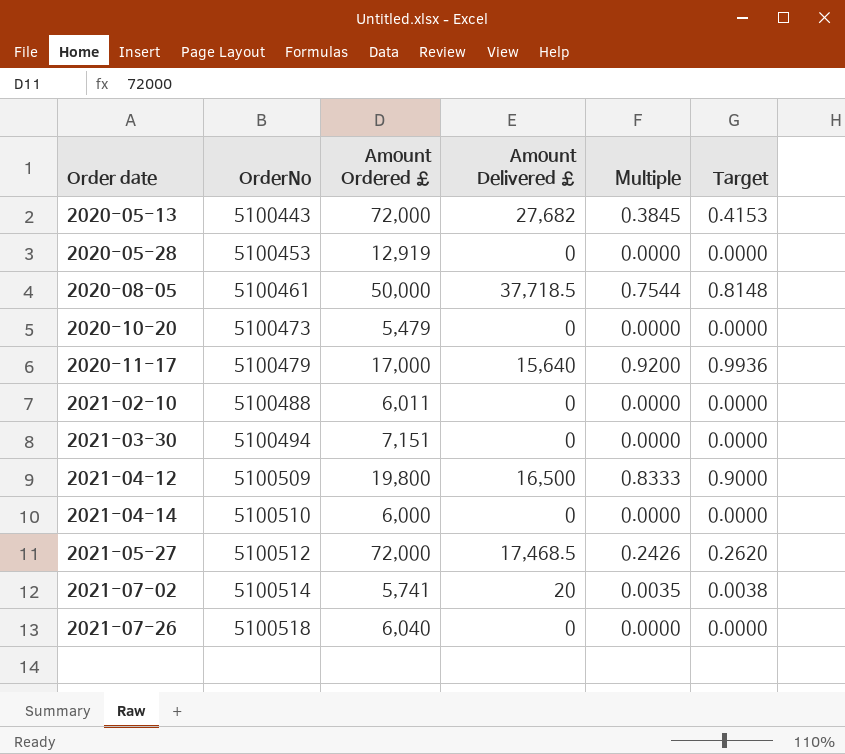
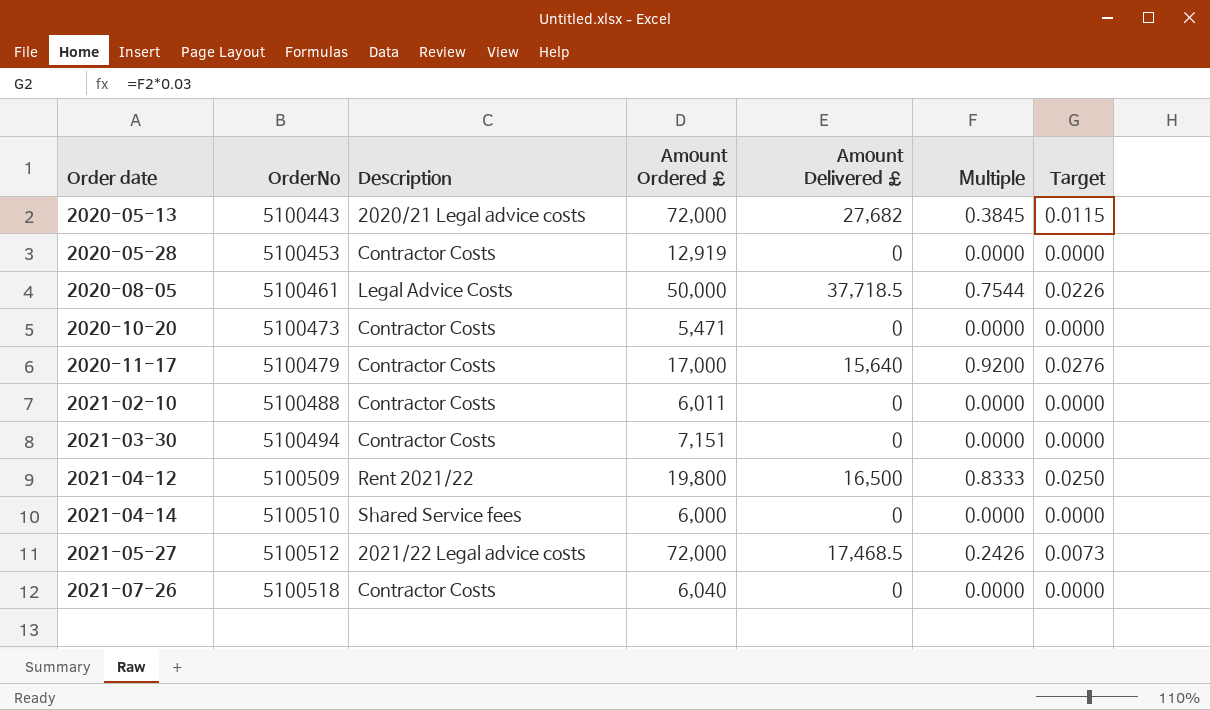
column Description | position: none -> 3
column Target | formula: [Multiple] * 1.08 -> [Multiple] * 0.03
row 2021-07-02: 5100514 | 5,741 | 20 | 0.0035 | 0.0038 -> none
2020-10-20 | Amount Ordered £: 5,479 -> 5,471

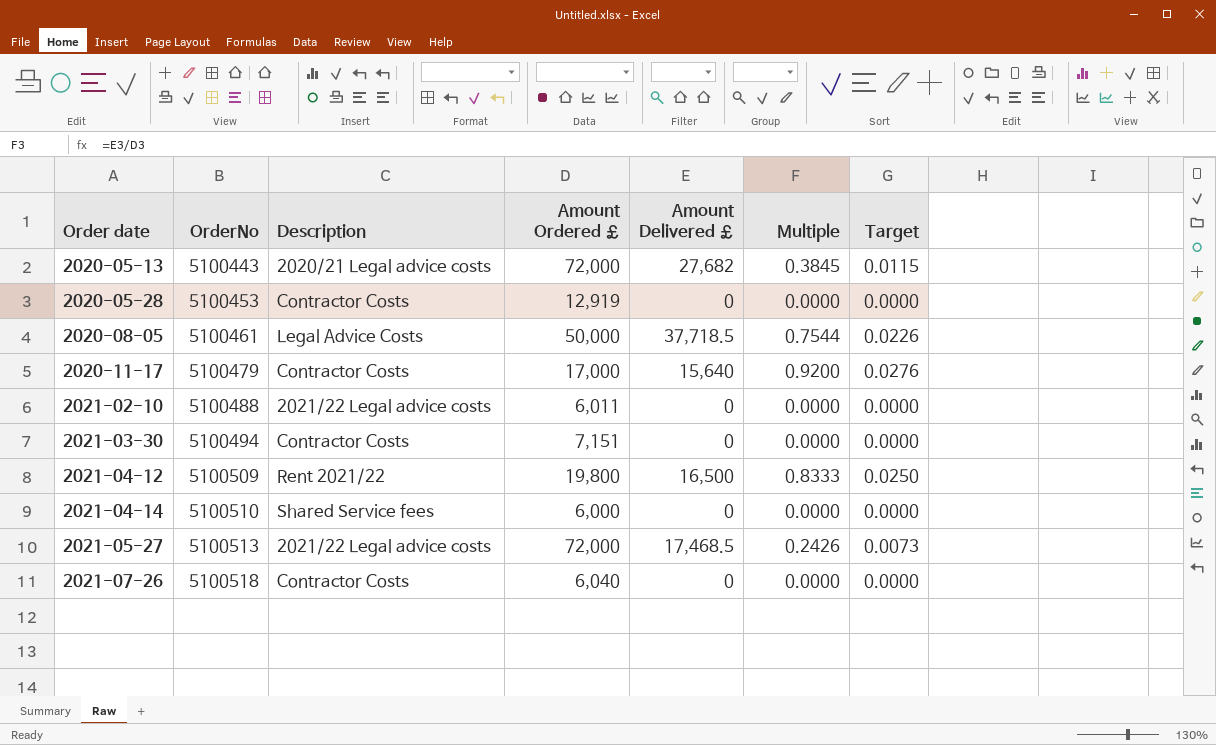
row 2020-10-20: 5100473 | Contractor Costs | 5,471 | 0 | 0.0000 | 0.0000 -> none
2021-02-10 | Description: Contractor Costs -> 2021/22 Legal advice costs
2021-05-27 | OrderNo: 5100512 -> 5100513

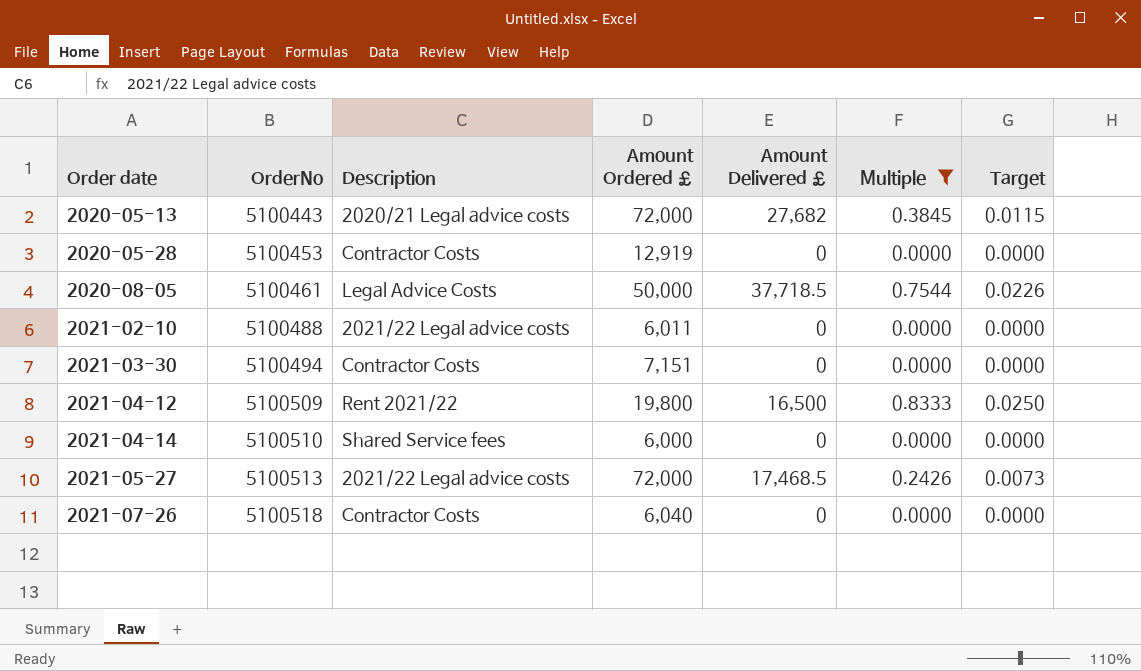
filter: none -> Multiple != 0.9200

